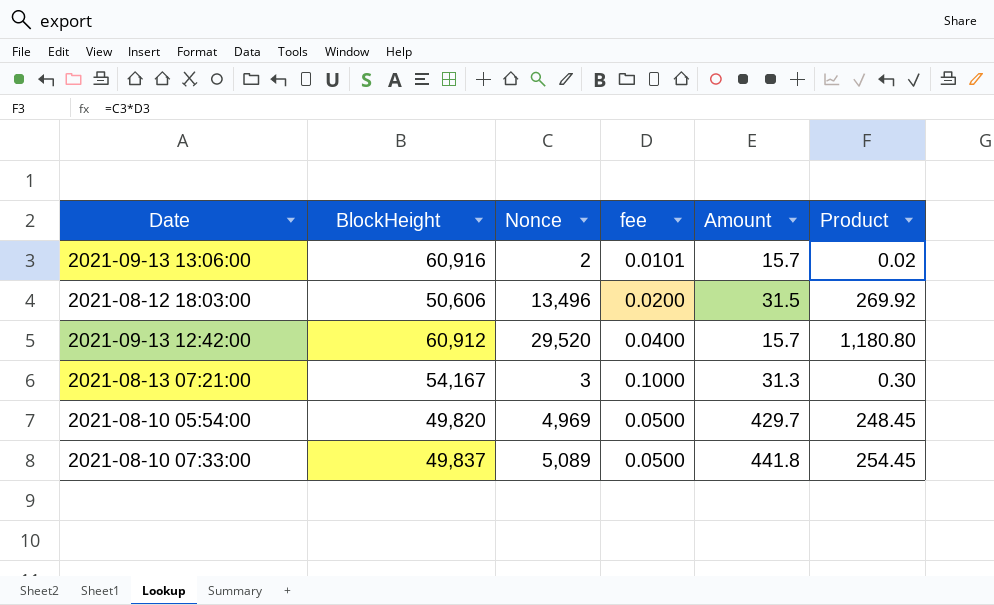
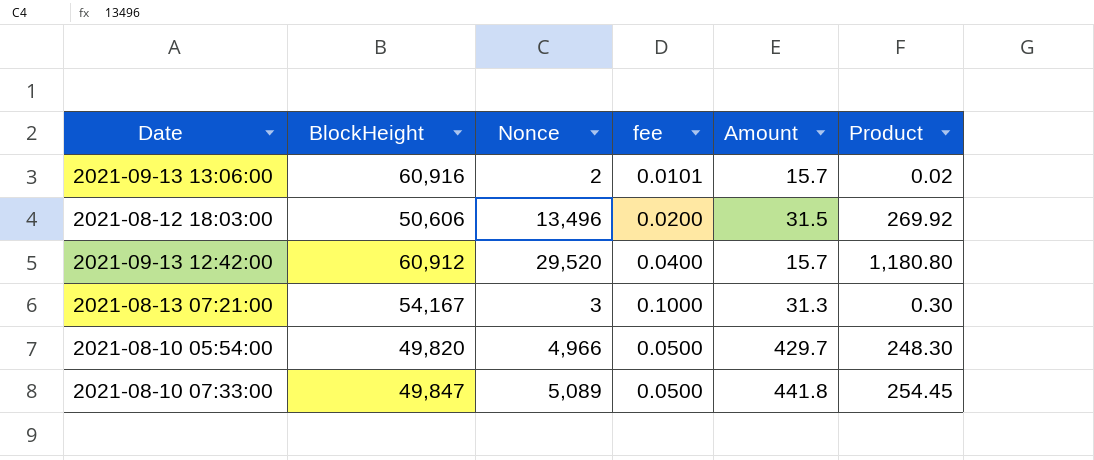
2021-08-10 05:54:00 | Nonce: 4,969 -> 4,966
2021-08-10 05:54:00 | Product: 248.45 -> 248.30
2021-08-10 07:33:00 | BlockHeight: 49,837 -> 49,847

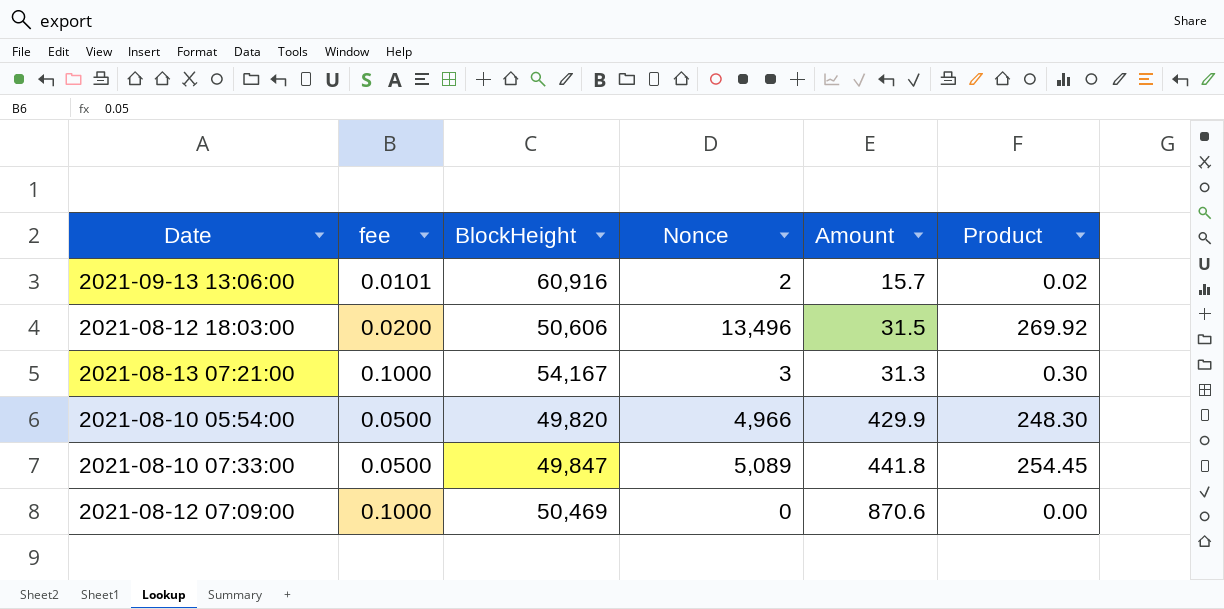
column fee | position: 4 -> 2
row 2021-09-13 12:42:00: 60,912 | 29,520 | 0.0400 | 15.7 | 1,180.80 -> none
2021-08-10 05:54:00 | Amount: 429.7 -> 429.9
row 2021-08-12 07:09:00: none -> 0.1000 | 50,469 | 0 | 870.6 | 0.00

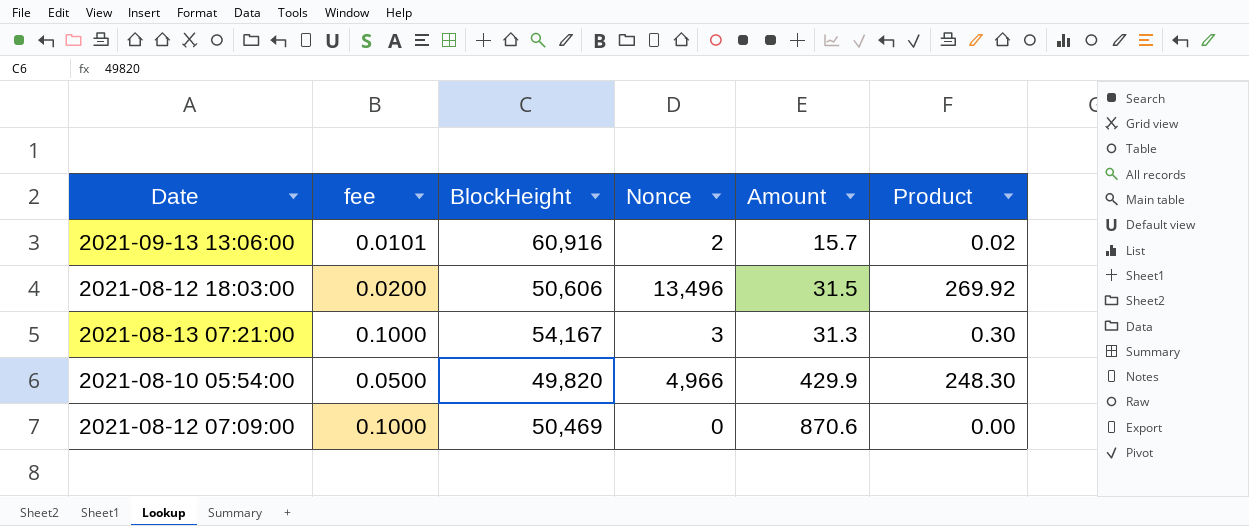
row 2021-08-10 07:33:00: 0.0500 | 49,847 | 5,089 | 441.8 | 254.45 -> none

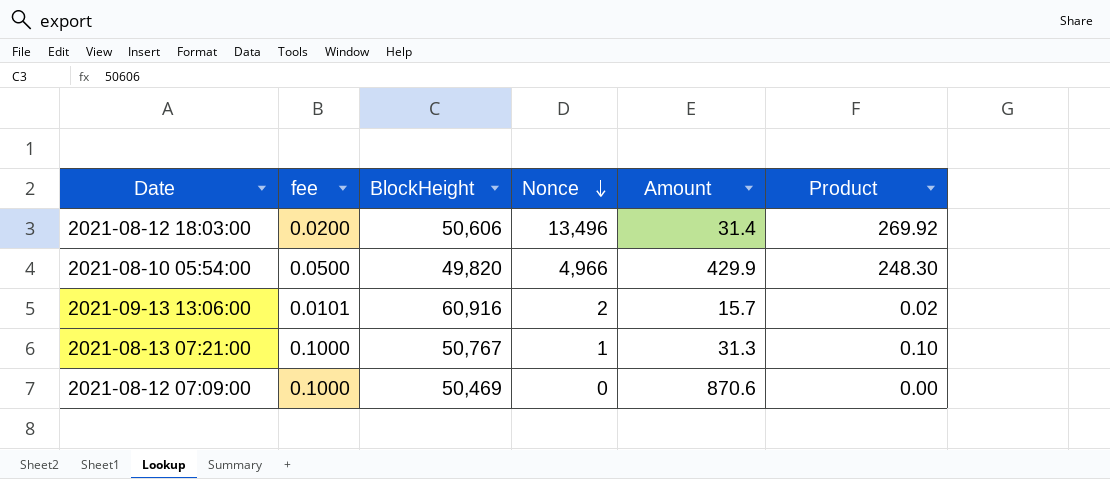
row order: none -> Nonce descending
2021-08-12 18:03:00 | Amount: 31.5 -> 31.4
2021-08-13 07:21:00 | BlockHeight: 54,167 -> 50,767
2021-08-13 07:21:00 | Nonce: 3 -> 1
2021-08-13 07:21:00 | Product: 0.30 -> 0.10

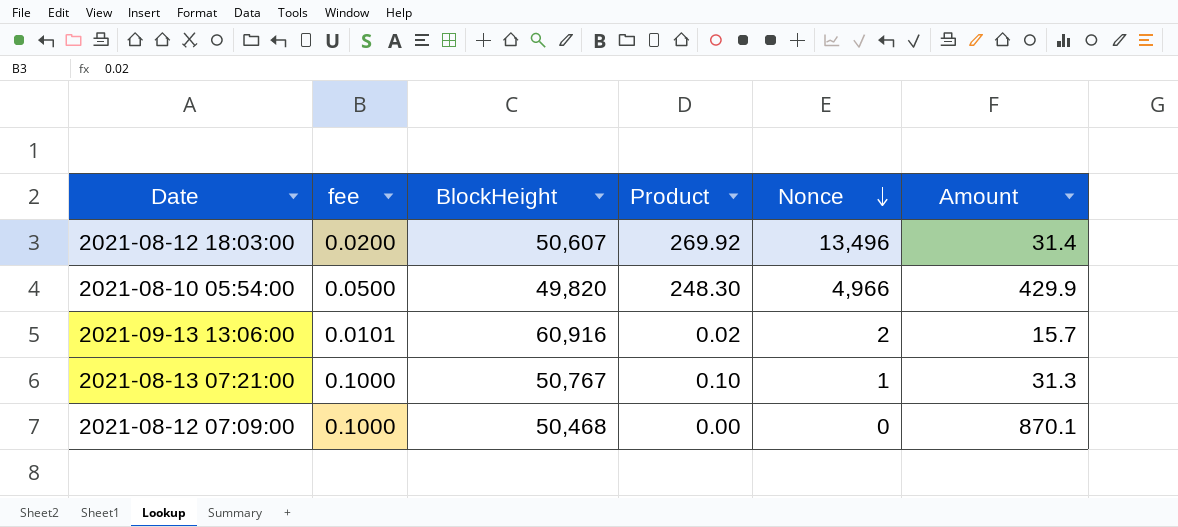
column Product | position: 6 -> 4
2021-08-12 18:03:00 | BlockHeight: 50,606 -> 50,607
2021-08-12 07:09:00 | BlockHeight: 50,469 -> 50,468
2021-08-12 07:09:00 | Amount: 870.6 -> 870.1

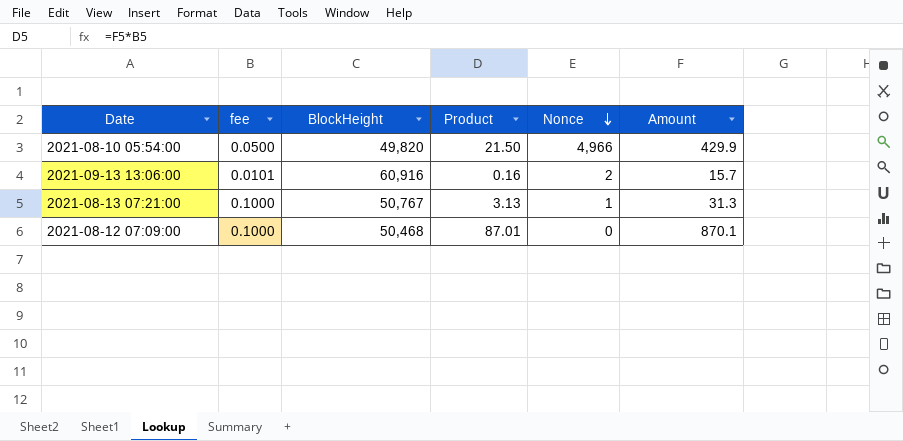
column Product | formula: [fee] * [Nonce] -> [fee] * [Amount]
row 2021-08-12 18:03:00: 0.0200 | 50,607 | 269.92 | 13,496 | 31.4 -> none

